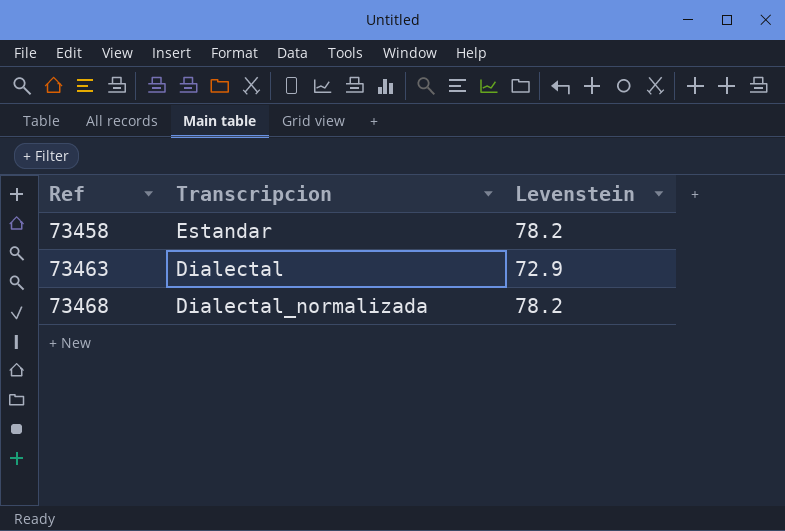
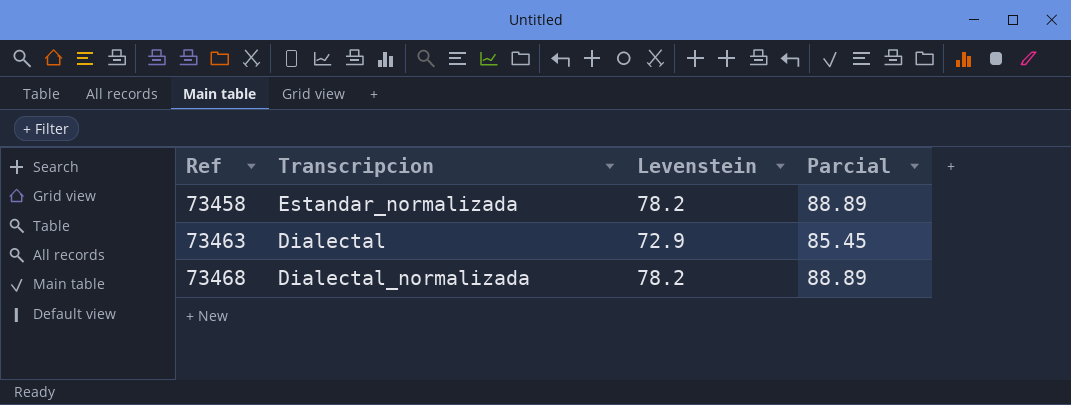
column Parcial | position: none -> 4
73458 | Transcripcion: Estandar -> Estandar_normalizada

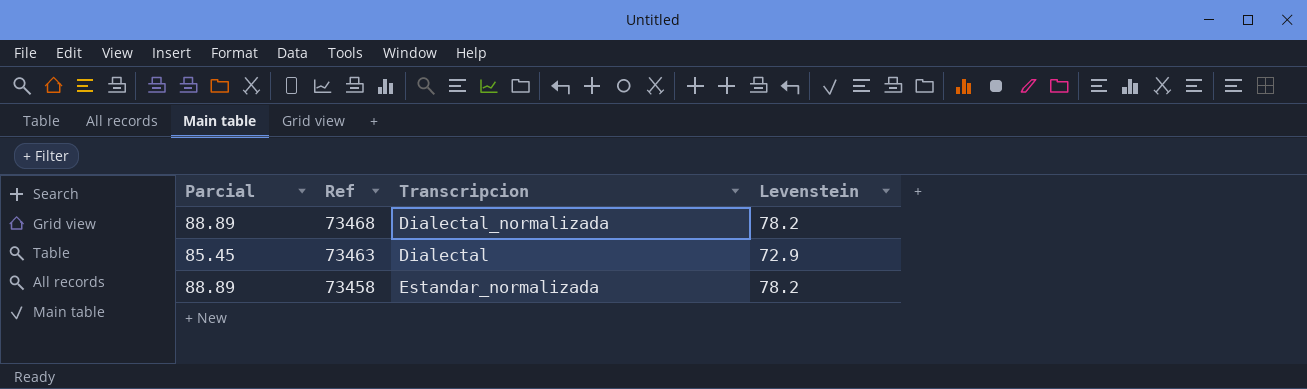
row order: Ref ascending -> Ref descending
column Parcial | position: 4 -> 1

